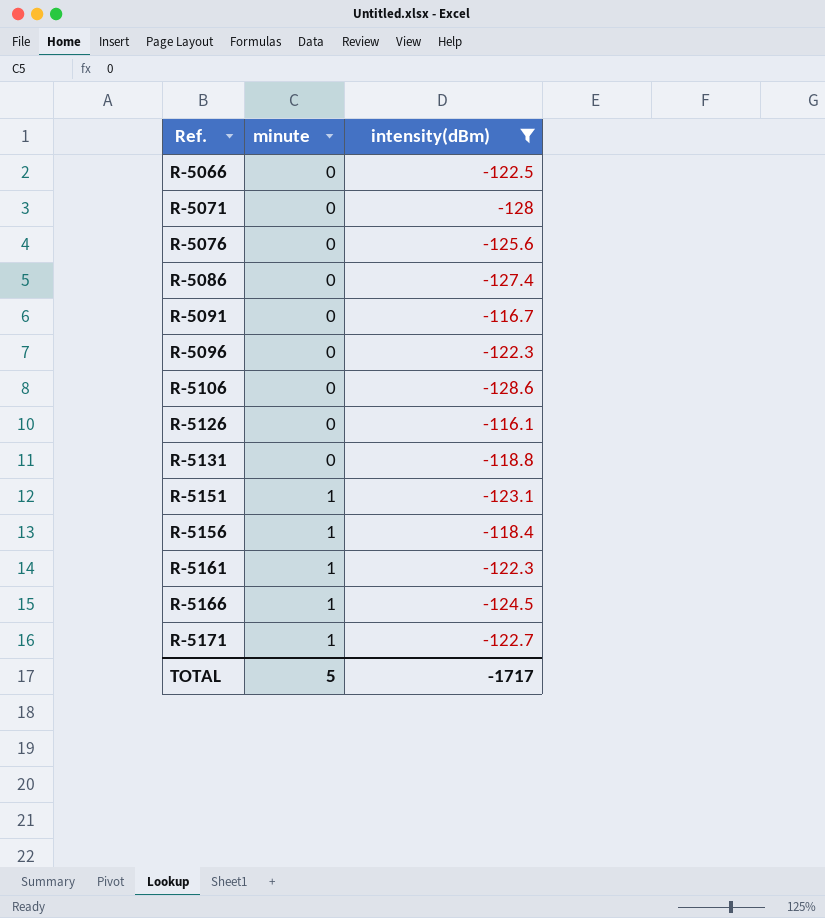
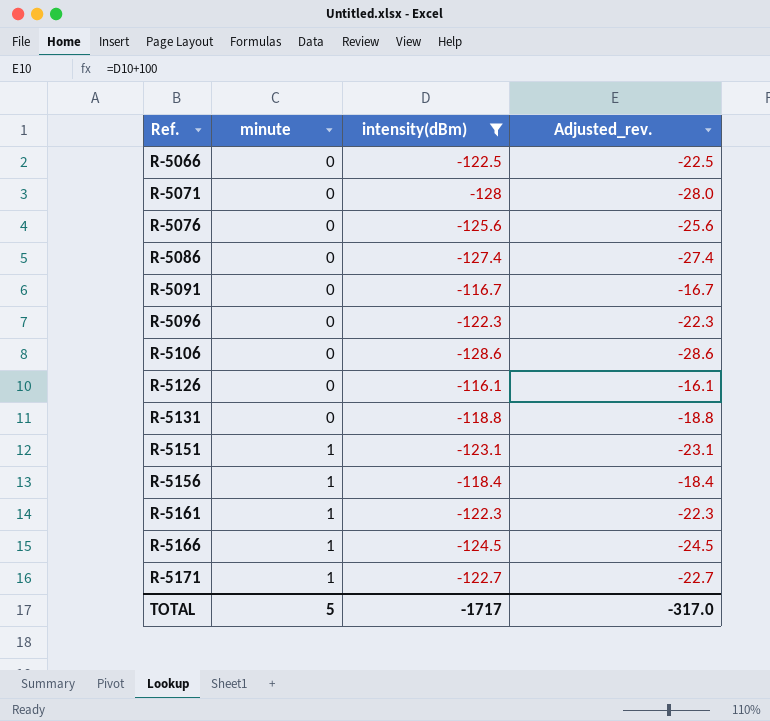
column Adjusted_rev. | formula: none -> [intensity(dBm)] + 100

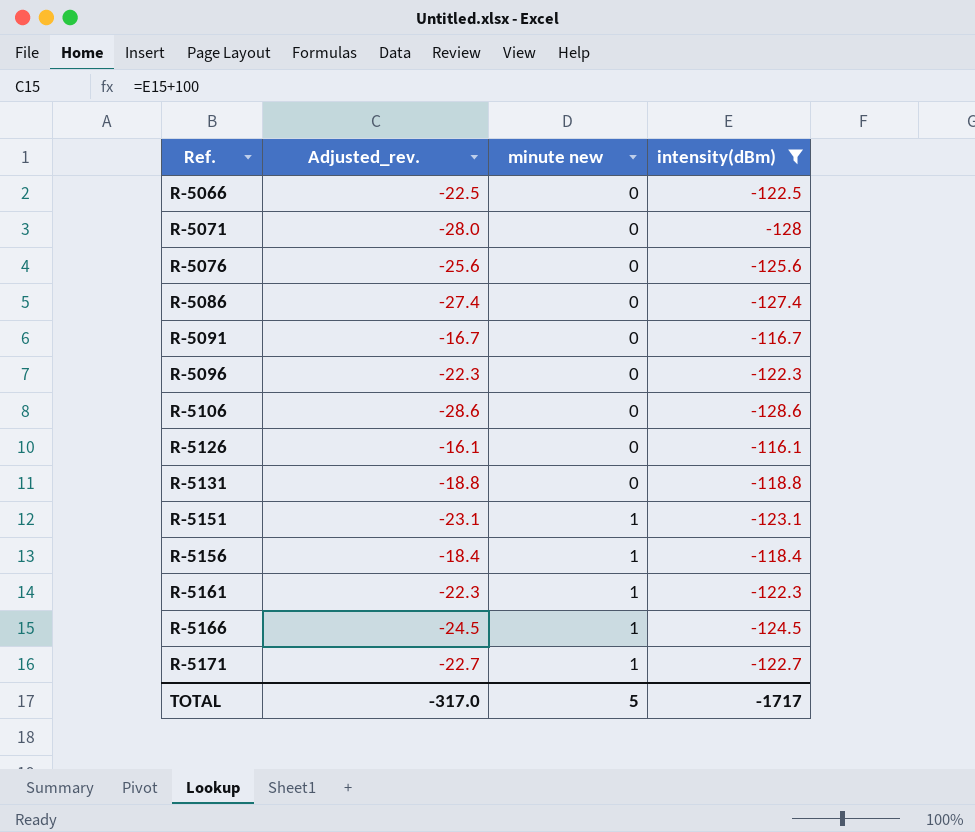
column Adjusted_rev. | position: 4 -> 2
column name: minute -> minute new

